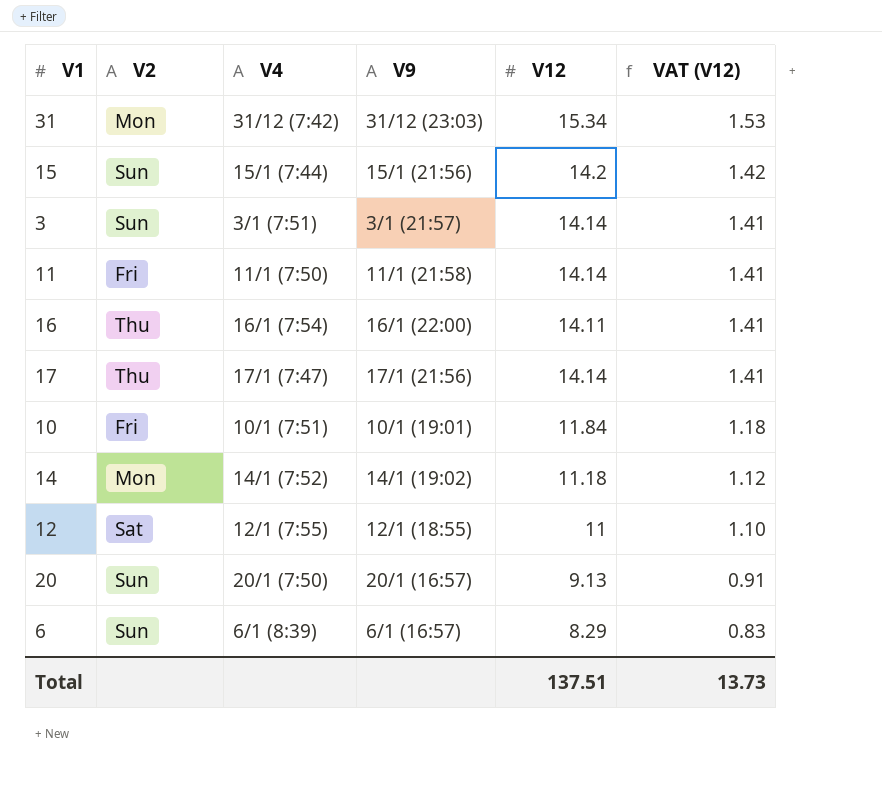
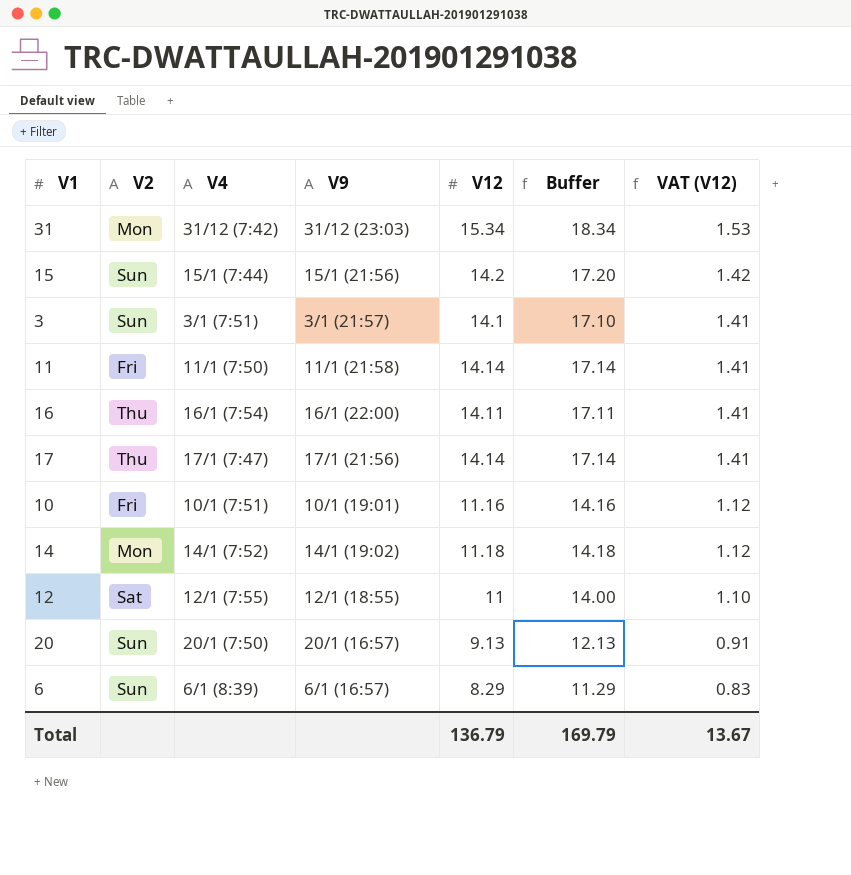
column Buffer | formula: none -> [V12] + 3
3 | V12: 14.14 -> 14.1
10 | V12: 11.84 -> 11.16
10 | VAT (V12): 1.18 -> 1.12
Total | V12: 137.51 -> 136.79
Total | VAT (V12): 13.73 -> 13.67

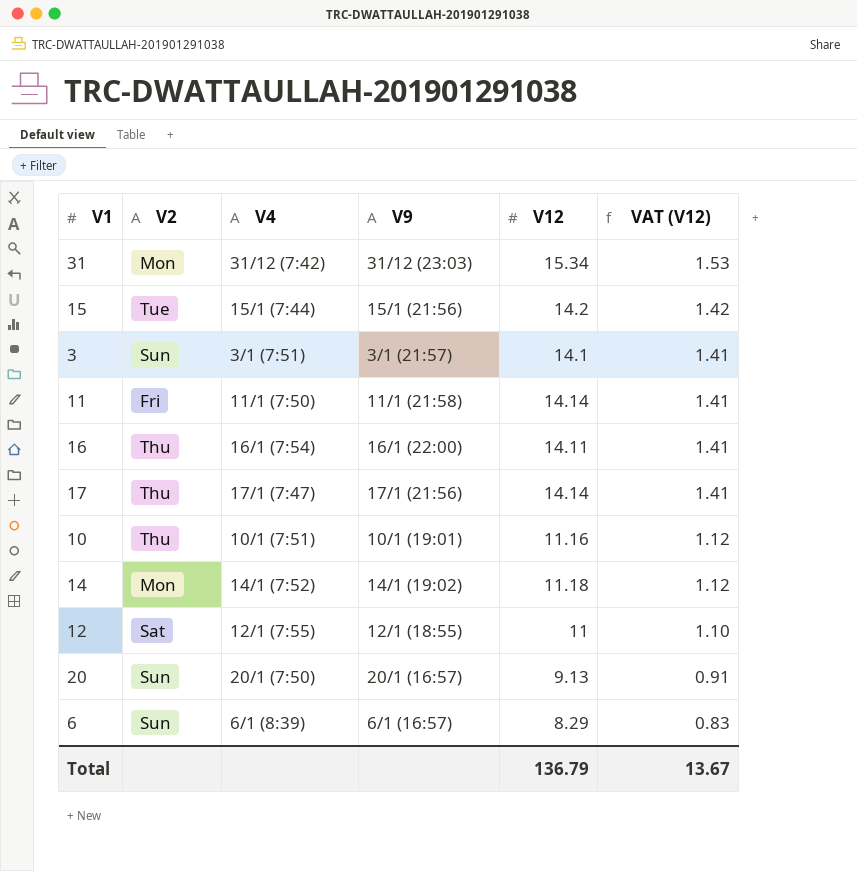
column Buffer | formula: [V12] + 3 -> none
15 | V2: Sun -> Tue
10 | V2: Fri -> Thu

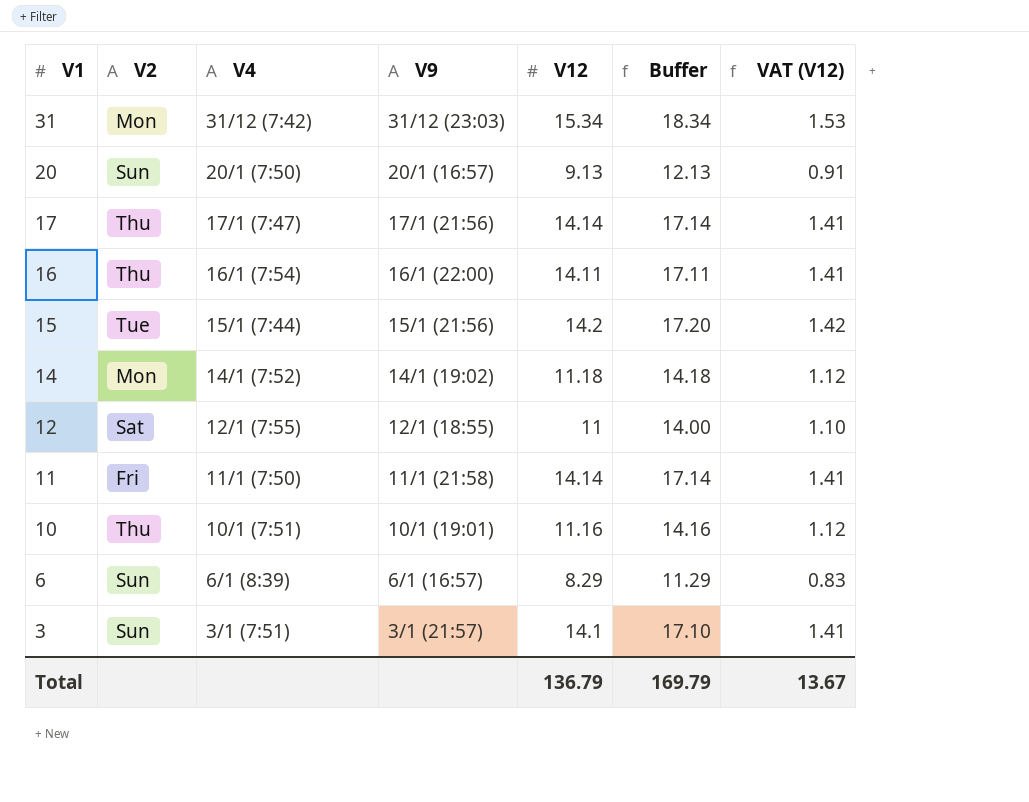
row order: VAT (V12) descending -> V1 descending
column Buffer | formula: none -> [V12] + 3

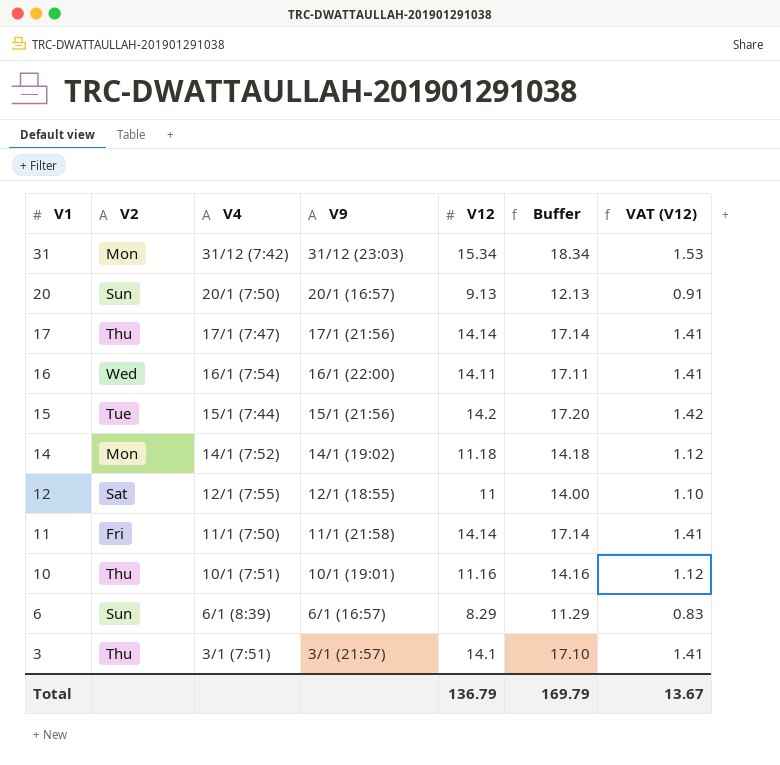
16 | V2: Thu -> Wed
3 | V2: Sun -> Thu

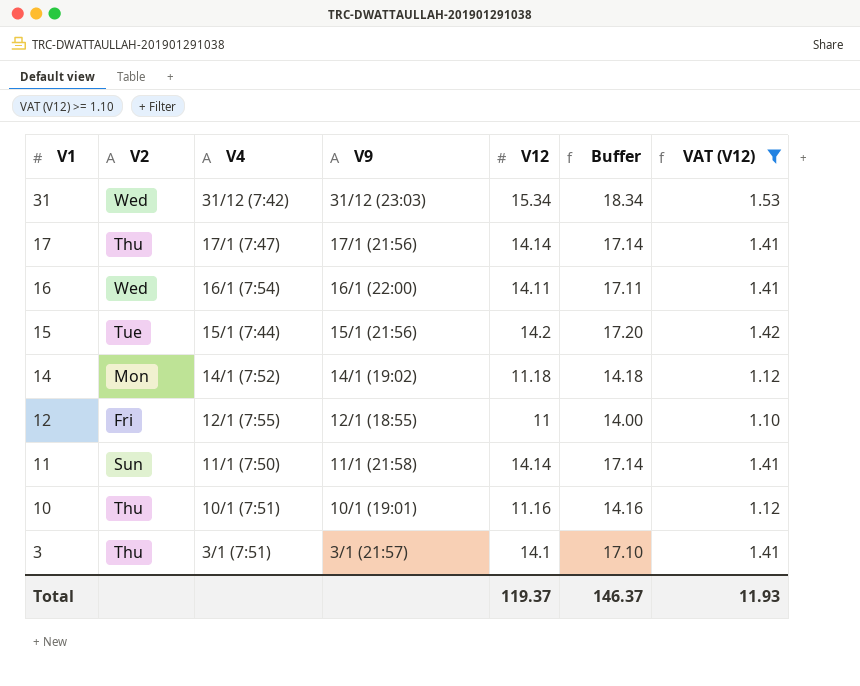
filter: none -> VAT (V12) >= 1.10
31 | V2: Mon -> Wed
12 | V2: Sat -> Fri
11 | V2: Fri -> Sun
Total | V12: 136.79 -> 119.37
Total | Buffer: 169.79 -> 146.37
Total | VAT (V12): 13.67 -> 11.93

